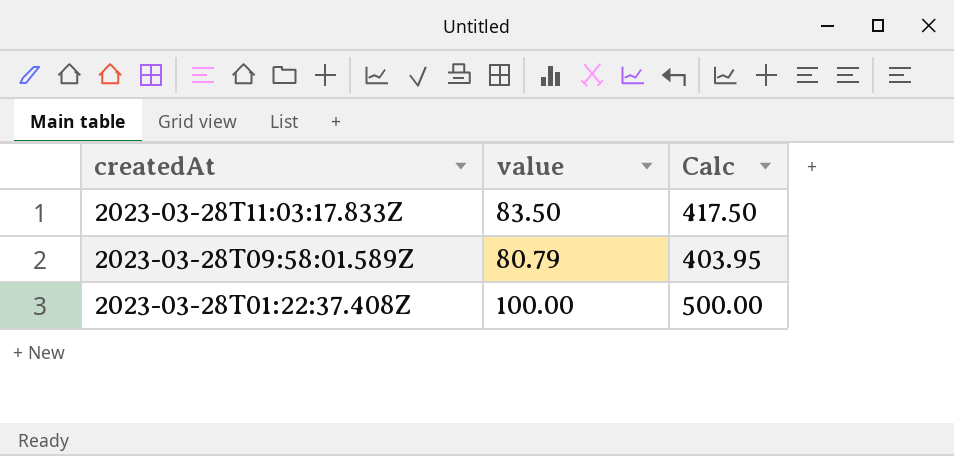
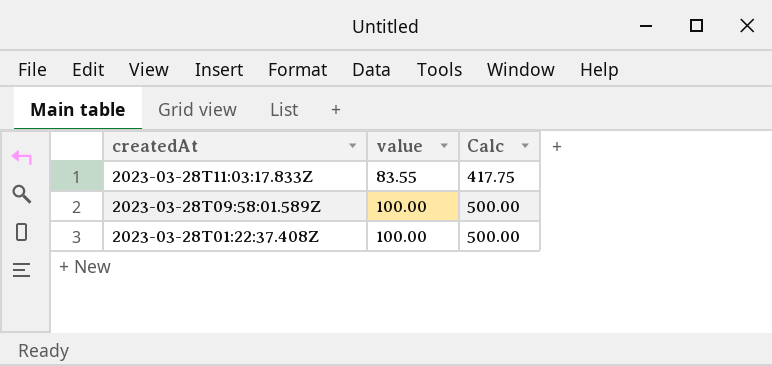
2023-03-28T11:03:17.833Z | value: 83.50 -> 83.55
2023-03-28T11:03:17.833Z | Calc: 417.50 -> 417.75
2023-03-28T09:58:01.589Z | value: 80.79 -> 100.00
2023-03-28T09:58:01.589Z | Calc: 403.95 -> 500.00

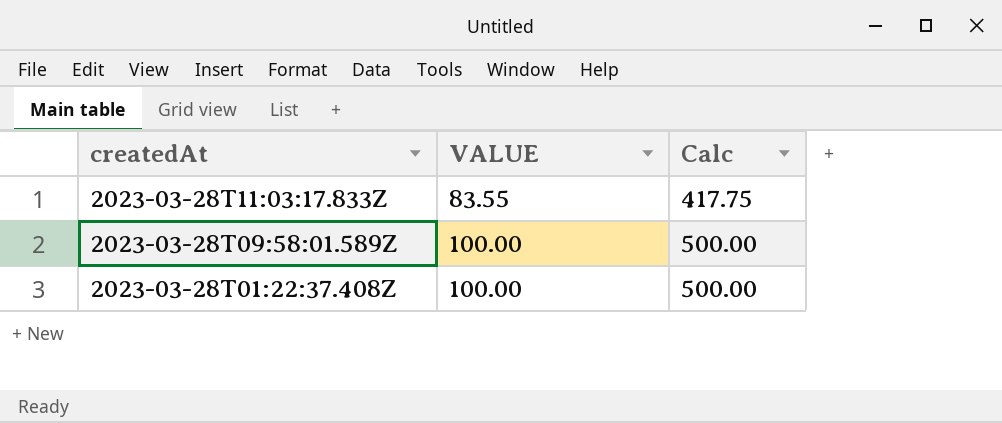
column name: value -> VALUE

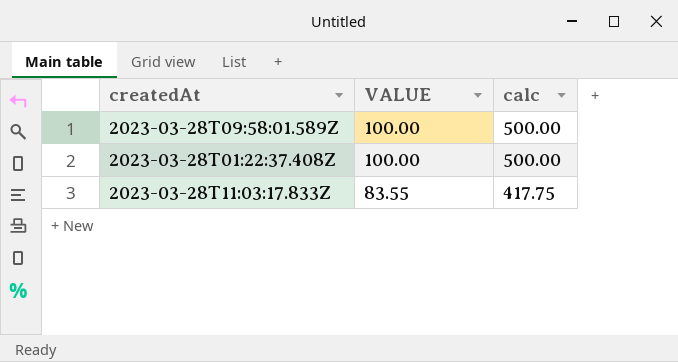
row order: createdAt descending -> VALUE descending
column name: Calc -> calc

